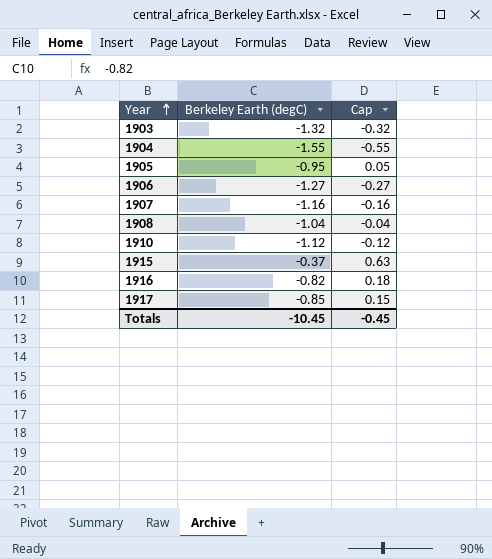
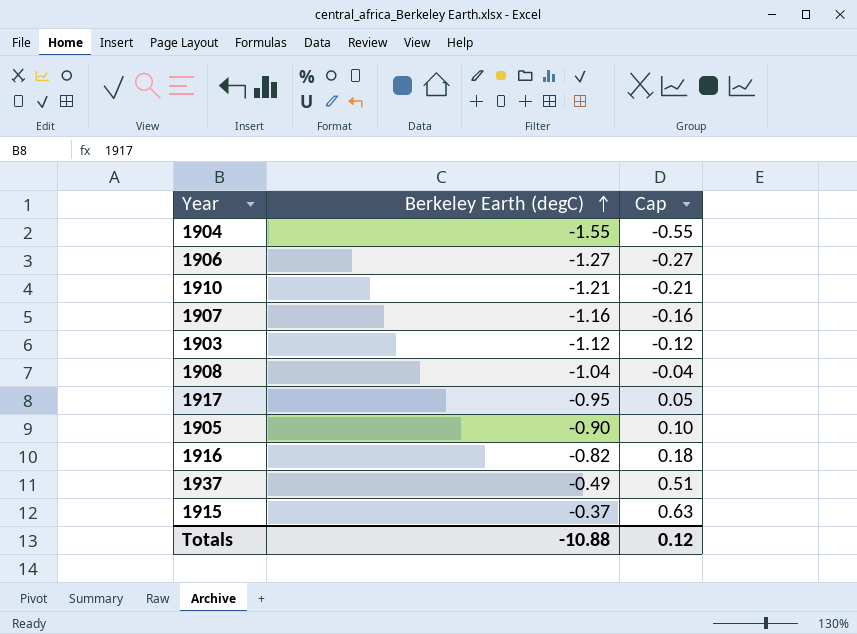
row order: Year ascending -> Berkeley Earth (degC) ascending
1910 | Berkeley Earth (degC): -1.12 -> -1.21
1910 | Cap: -0.12 -> -0.21
1903 | Berkeley Earth (degC): -1.32 -> -1.12
1903 | Cap: -0.32 -> -0.12
1917 | Berkeley Earth (degC): -0.85 -> -0.95
1917 | Cap: 0.15 -> 0.05
1905 | Berkeley Earth (degC): -0.95 -> -0.90
1905 | Cap: 0.05 -> 0.10
row 1937: none -> -0.49 | 0.51
Totals | Berkeley Earth (degC): -10.45 -> -10.88
Totals | Cap: -0.45 -> 0.12

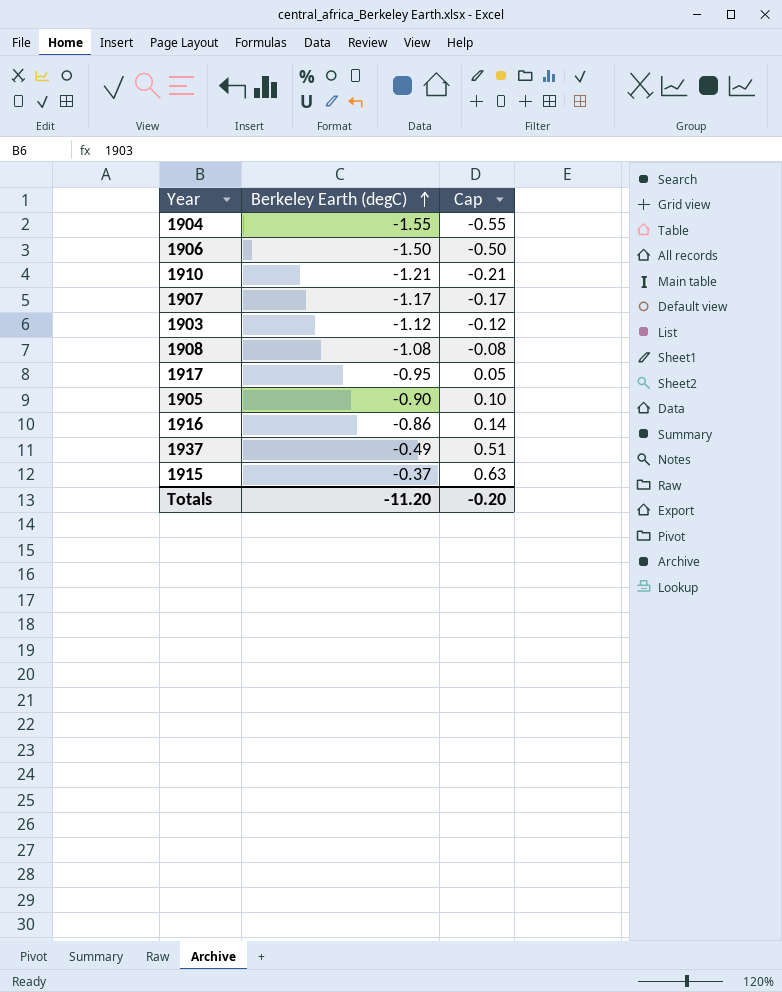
1906 | Berkeley Earth (degC): -1.27 -> -1.50
1906 | Cap: -0.27 -> -0.50
1907 | Berkeley Earth (degC): -1.16 -> -1.17
1907 | Cap: -0.16 -> -0.17
1908 | Berkeley Earth (degC): -1.04 -> -1.08
1908 | Cap: -0.04 -> -0.08
1916 | Berkeley Earth (degC): -0.82 -> -0.86
1916 | Cap: 0.18 -> 0.14
Totals | Berkeley Earth (degC): -10.88 -> -11.20
Totals | Cap: 0.12 -> -0.20

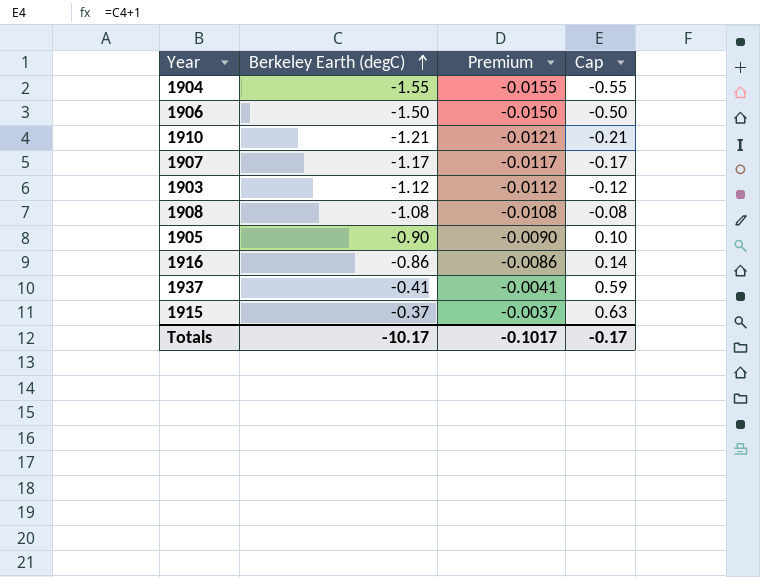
column Premium | formula: none -> [Berkeley Earth (degC)] * 0.01
row 1917: -0.95 | 0.05 -> none
1937 | Berkeley Earth (degC): -0.49 -> -0.41
1937 | Cap: 0.51 -> 0.59
Totals | Berkeley Earth (degC): -11.20 -> -10.17
Totals | Cap: -0.20 -> -0.17

